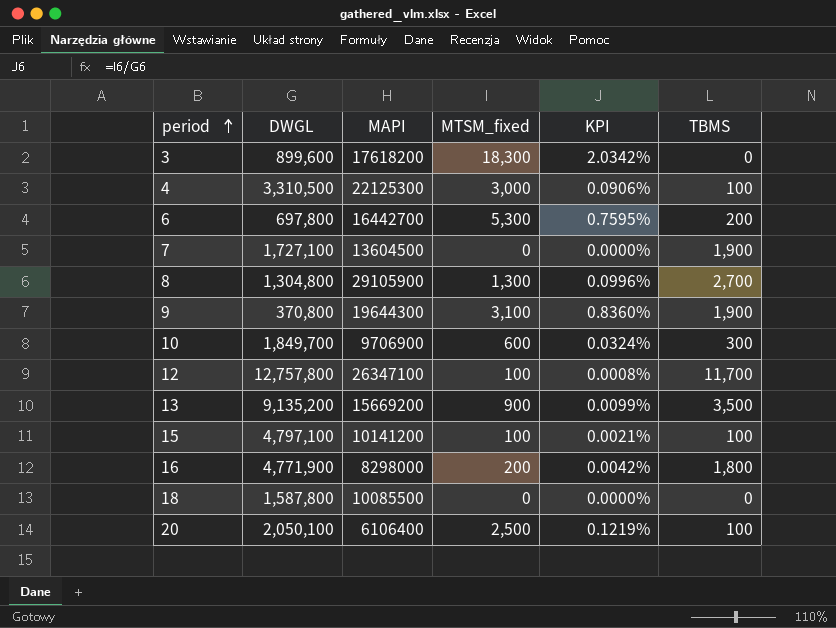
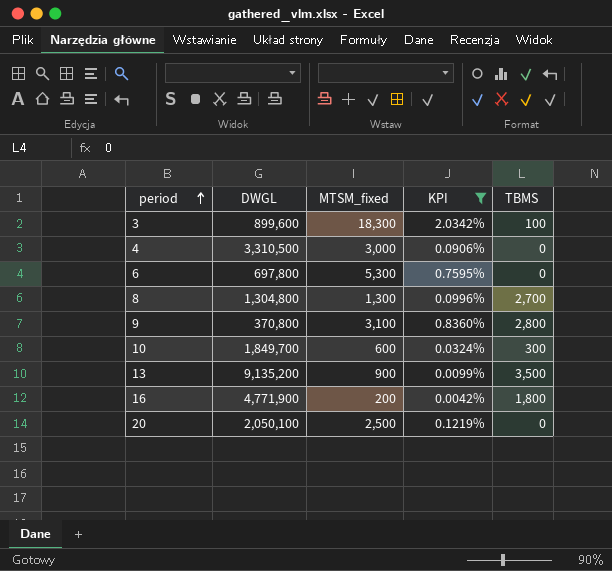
filter: none -> KPI >= 0.0042%
column MAPI | position: 3 -> none
3 | TBMS: 0 -> 100
4 | TBMS: 100 -> 0
6 | TBMS: 200 -> 0
9 | TBMS: 1,900 -> 2,800
20 | TBMS: 100 -> 0

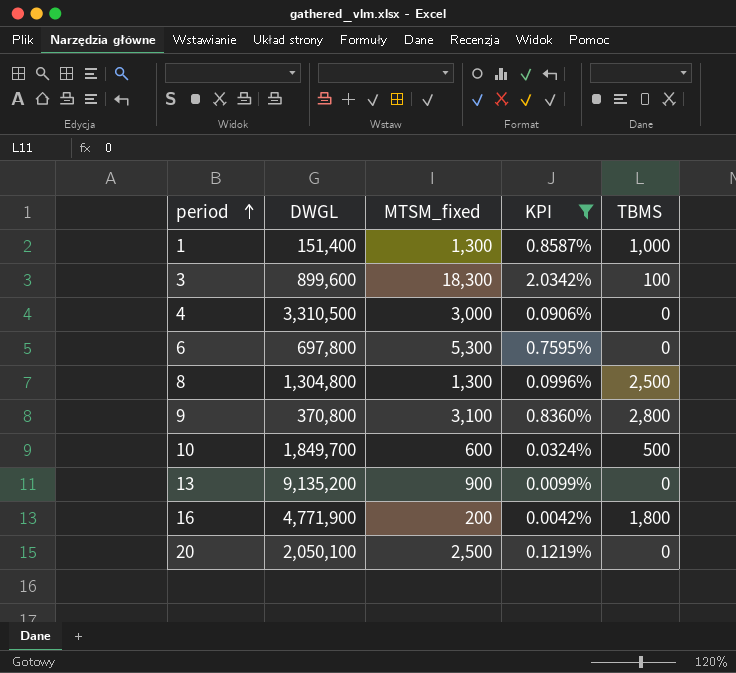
row 1: none -> 151,400 | 1,300 | 0.8587% | 1,000
8 | TBMS: 2,700 -> 2,500
10 | TBMS: 300 -> 500
13 | TBMS: 3,500 -> 0

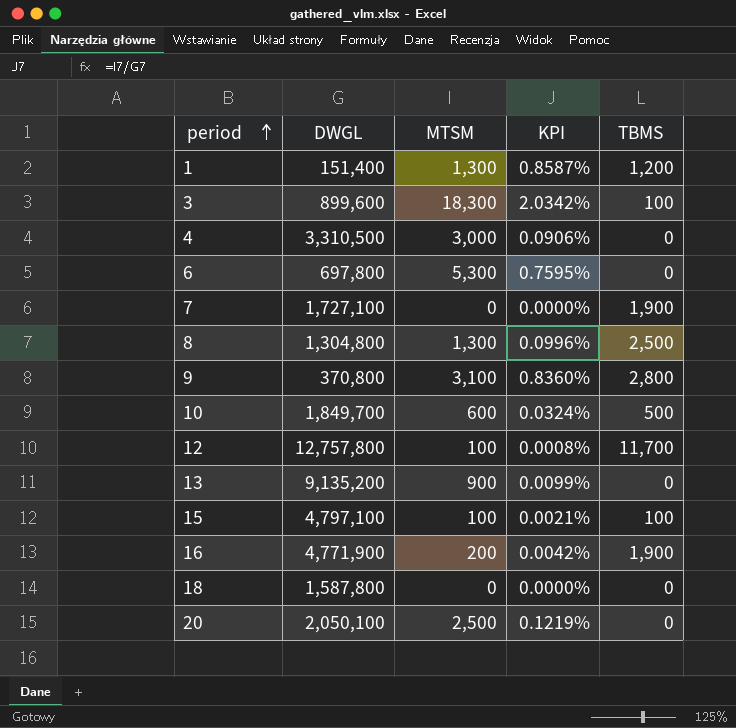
filter: KPI >= 0.0042% -> none
column name: MTSM_fixed -> MTSM
1 | TBMS: 1,000 -> 1,200
16 | TBMS: 1,800 -> 1,900

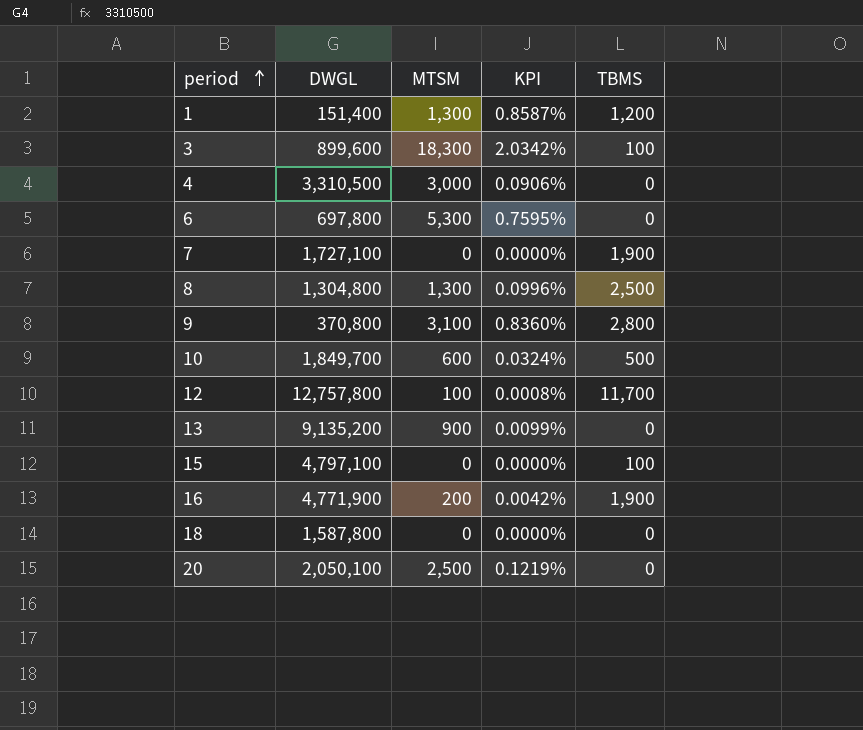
15 | MTSM: 100 -> 0
15 | KPI: 0.0021% -> 0.0000%

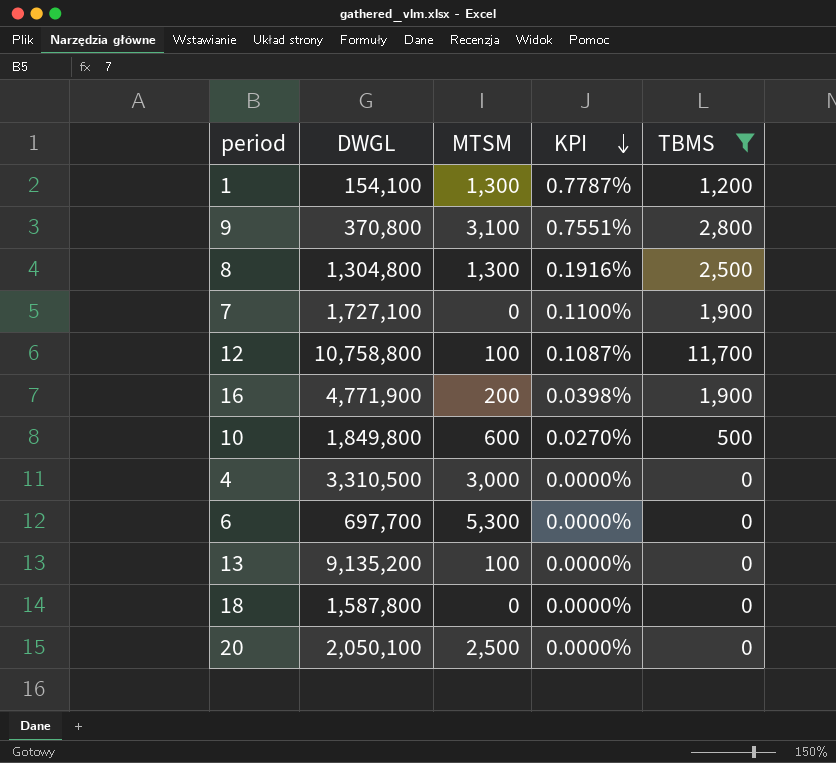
filter: none -> TBMS != 100
row order: period ascending -> KPI descending
column KPI | formula: [MTSM] / [DWGL] -> [TBMS] / [DWGL]
1 | DWGL: 151,400 -> 154,100
12 | DWGL: 12,757,800 -> 10,758,800
10 | DWGL: 1,849,700 -> 1,849,800
6 | DWGL: 697,800 -> 697,700
13 | MTSM: 900 -> 100

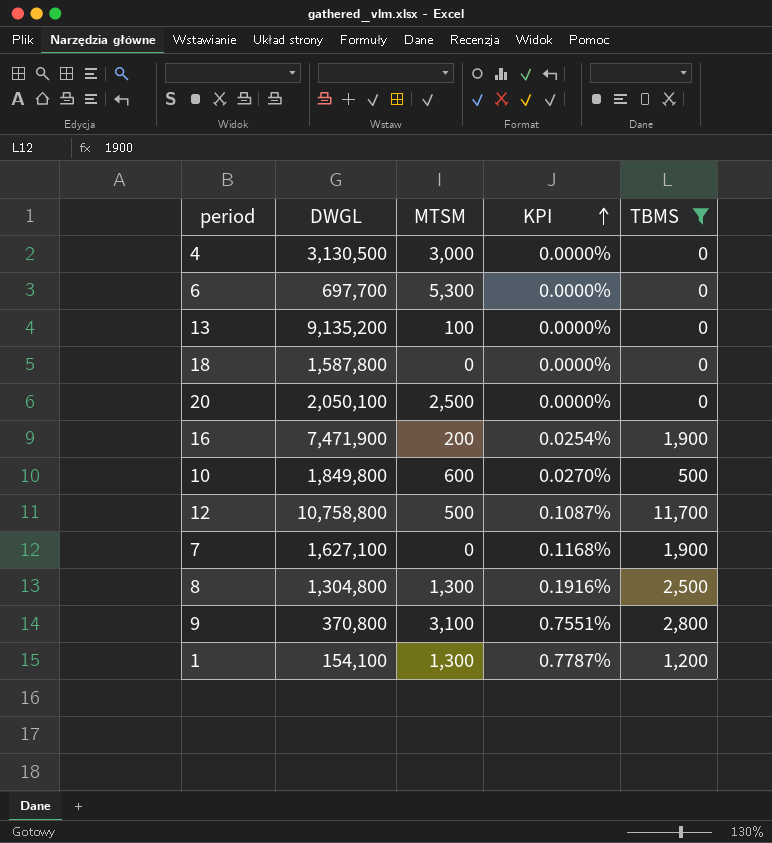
row order: KPI descending -> KPI ascending
4 | DWGL: 3,310,500 -> 3,130,500
16 | DWGL: 4,771,900 -> 7,471,900
16 | KPI: 0.0398% -> 0.0254%
12 | MTSM: 100 -> 500
7 | DWGL: 1,727,100 -> 1,627,100
7 | KPI: 0.1100% -> 0.1168%

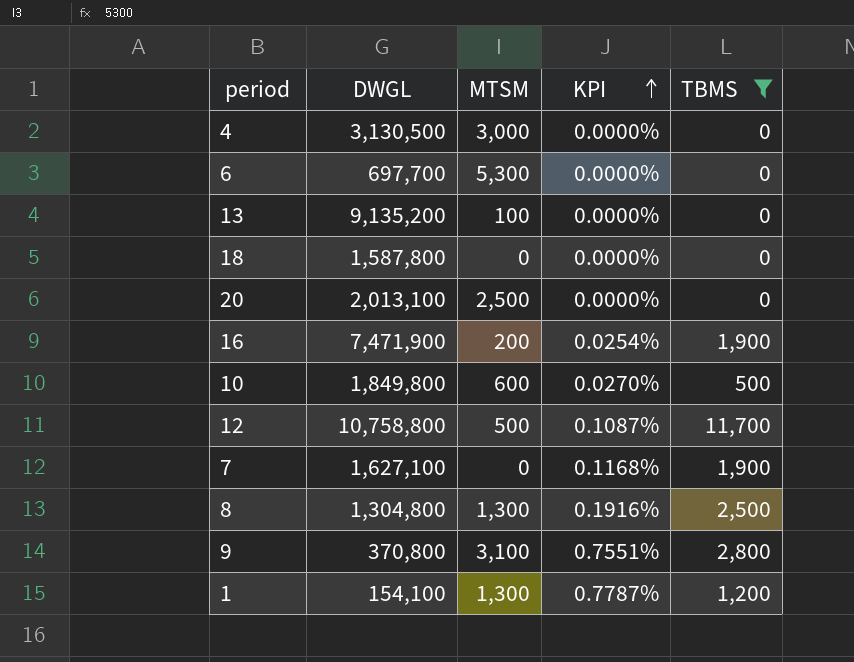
20 | DWGL: 2,050,100 -> 2,013,100

